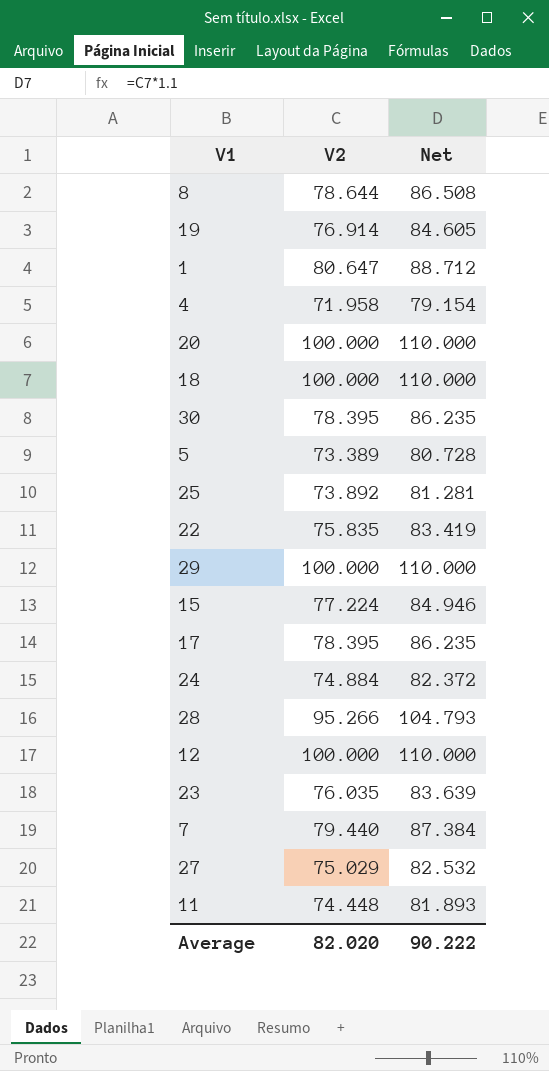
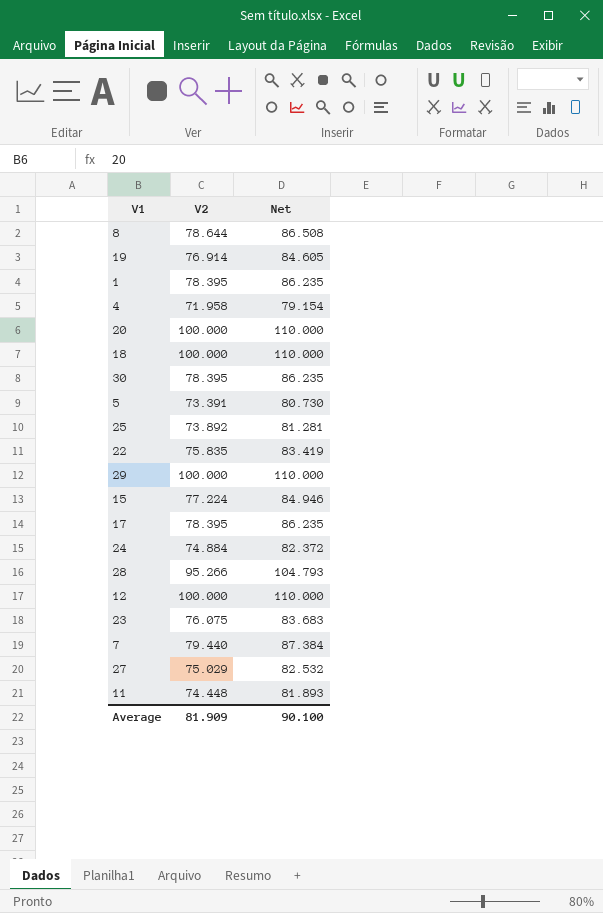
1 | V2: 80.647 -> 78.395
1 | Net: 88.712 -> 86.235
5 | V2: 73.389 -> 73.391
5 | Net: 80.728 -> 80.730
23 | V2: 76.035 -> 76.075
23 | Net: 83.639 -> 83.683
Average | V2: 82.020 -> 81.909
Average | Net: 90.222 -> 90.100

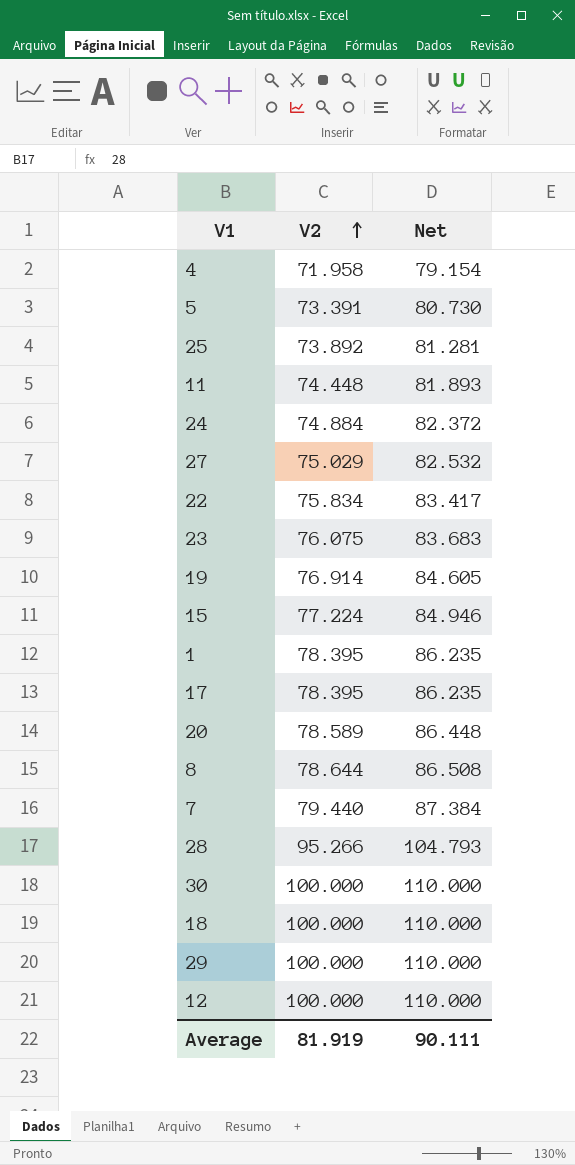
row order: none -> V2 ascending
22 | V2: 75.835 -> 75.834
22 | Net: 83.419 -> 83.417
20 | V2: 100.000 -> 78.589
20 | Net: 110.000 -> 86.448
30 | V2: 78.395 -> 100.000
30 | Net: 86.235 -> 110.000
Average | V2: 81.909 -> 81.919
Average | Net: 90.100 -> 90.111

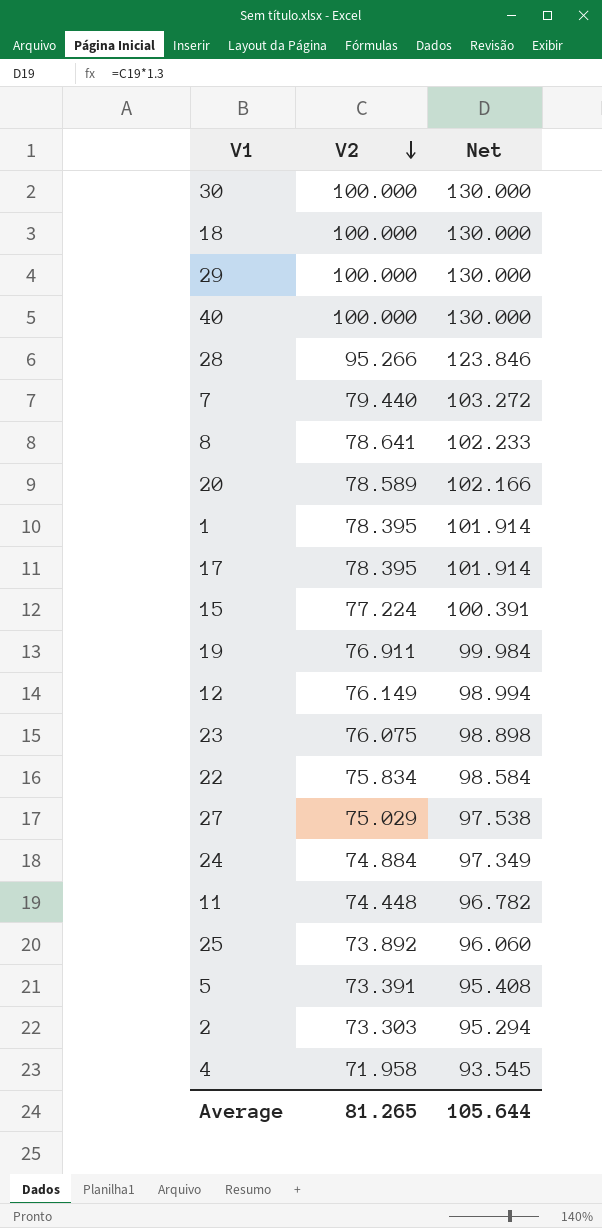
row order: V2 ascending -> V2 descending
column Net | formula: [V2] * 1.1 -> [V2] * 1.3
row 40: none -> 100.000 | 130.000
8 | V2: 78.644 -> 78.641
19 | V2: 76.914 -> 76.911
12 | V2: 100.000 -> 76.149
row 2: none -> 73.303 | 95.294
Average | V2: 81.919 -> 81.265
Average | Net: 90.111 -> 105.644

